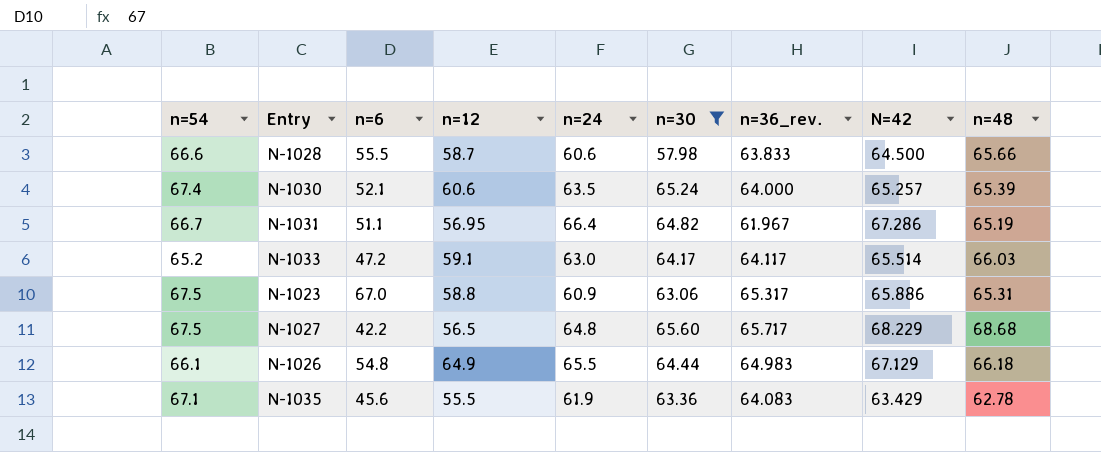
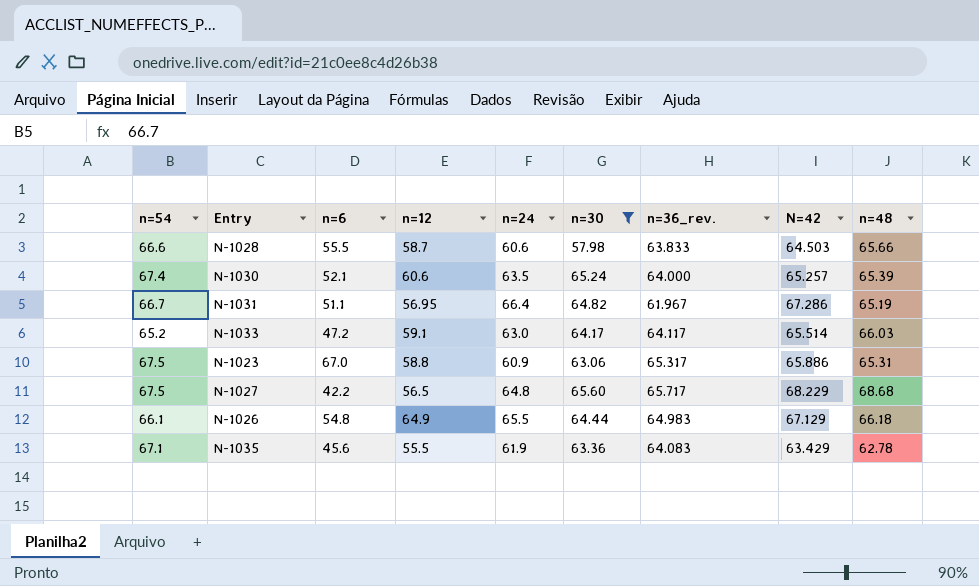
N-1028 | N=42: 64.500 -> 64.503

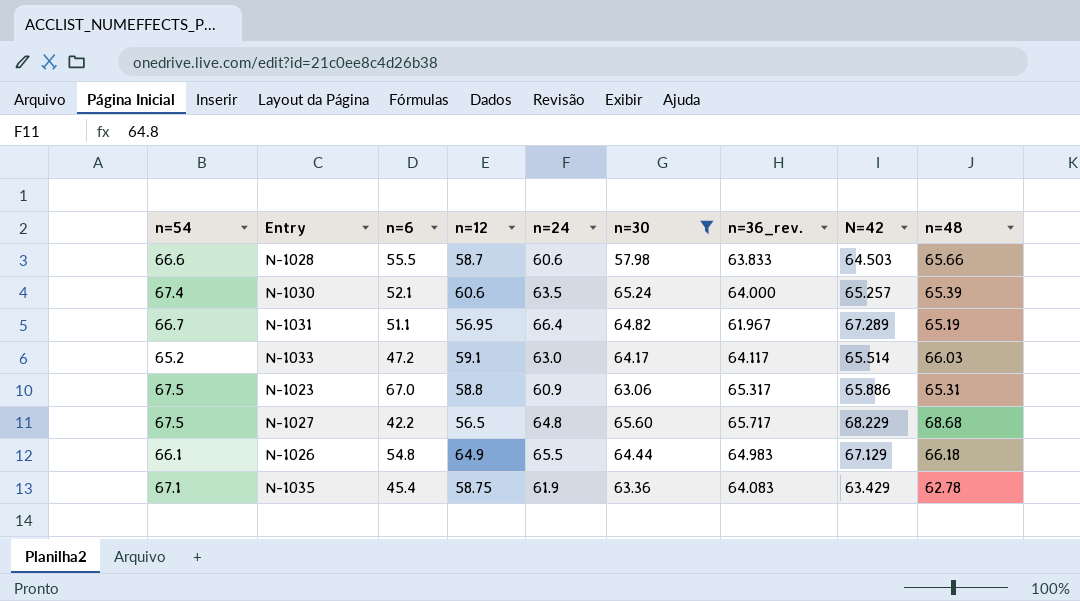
N-1031 | N=42: 67.286 -> 67.289
N-1035 | n=6: 45.6 -> 45.4
N-1035 | n=12: 55.5 -> 58.75

